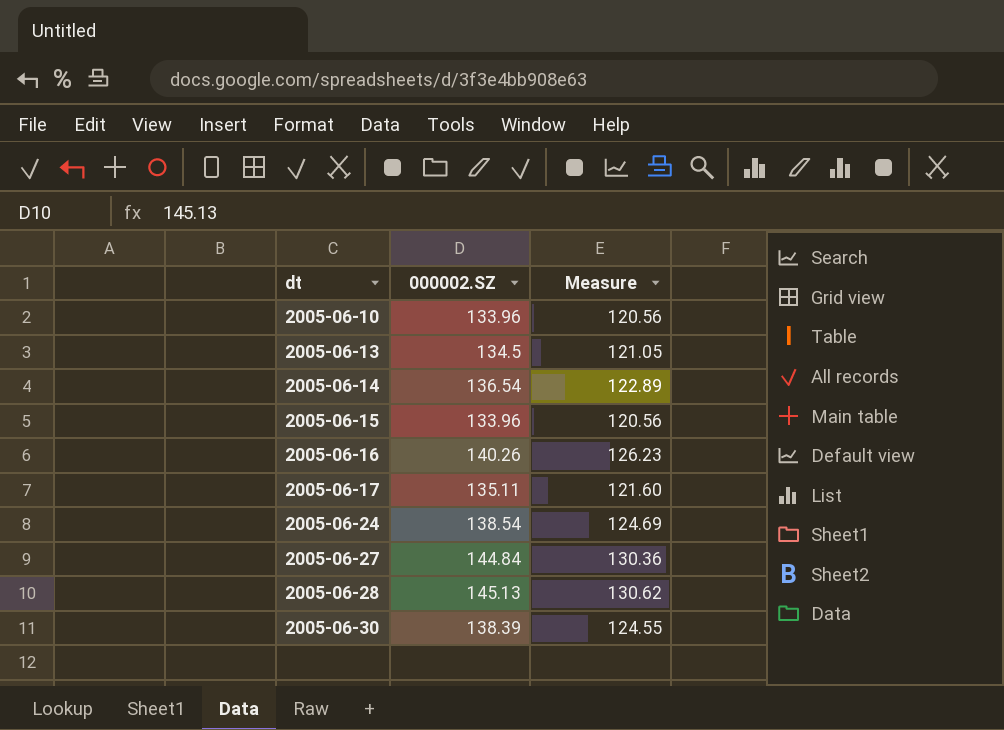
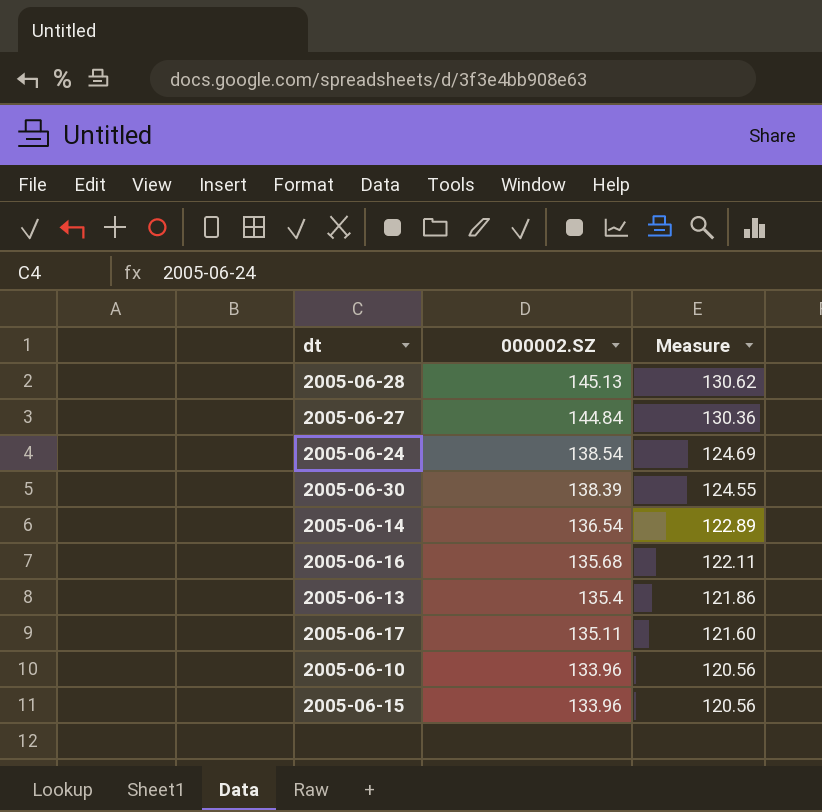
row order: dt ascending -> 000002.SZ descending
2005-06-16 | 000002.SZ: 140.26 -> 135.68
2005-06-16 | Measure: 126.23 -> 122.11
2005-06-13 | 000002.SZ: 134.5 -> 135.4
2005-06-13 | Measure: 121.05 -> 121.86

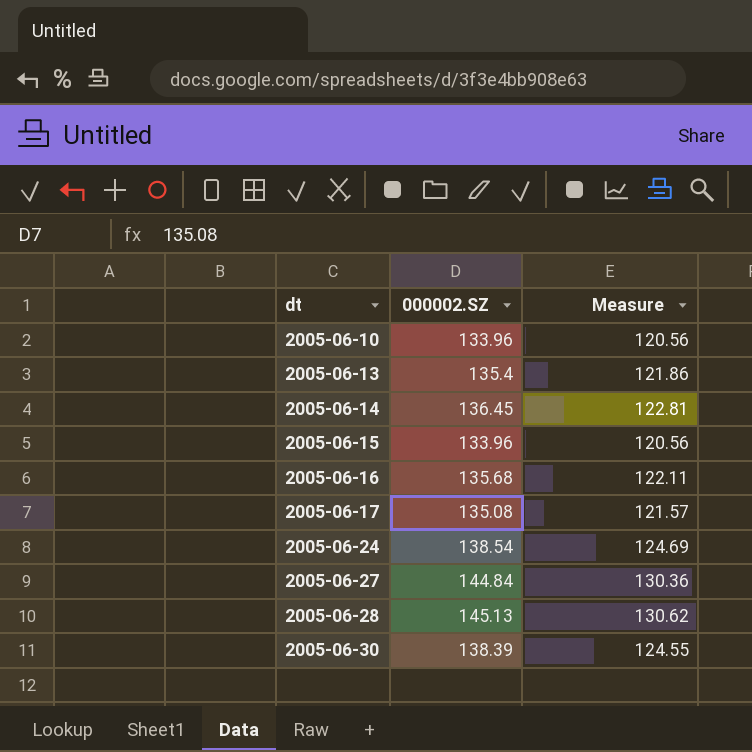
row order: 000002.SZ descending -> dt ascending
2005-06-14 | 000002.SZ: 136.54 -> 136.45
2005-06-14 | Measure: 122.89 -> 122.81
2005-06-17 | 000002.SZ: 135.11 -> 135.08
2005-06-17 | Measure: 121.60 -> 121.57

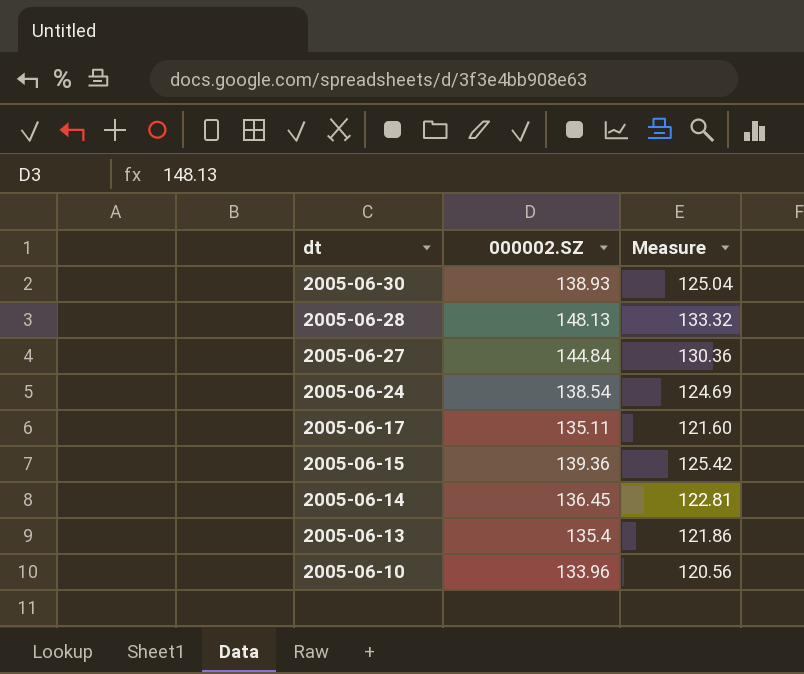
row order: dt ascending -> dt descending
row 2005-06-16: 135.68 | 122.11 -> none
2005-06-30 | 000002.SZ: 138.39 -> 138.93
2005-06-30 | Measure: 124.55 -> 125.04
2005-06-28 | 000002.SZ: 145.13 -> 148.13
2005-06-28 | Measure: 130.62 -> 133.32
2005-06-17 | 000002.SZ: 135.08 -> 135.11
2005-06-17 | Measure: 121.57 -> 121.60
2005-06-15 | 000002.SZ: 133.96 -> 139.36
2005-06-15 | Measure: 120.56 -> 125.42

